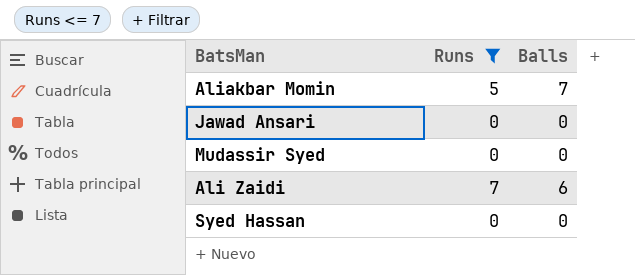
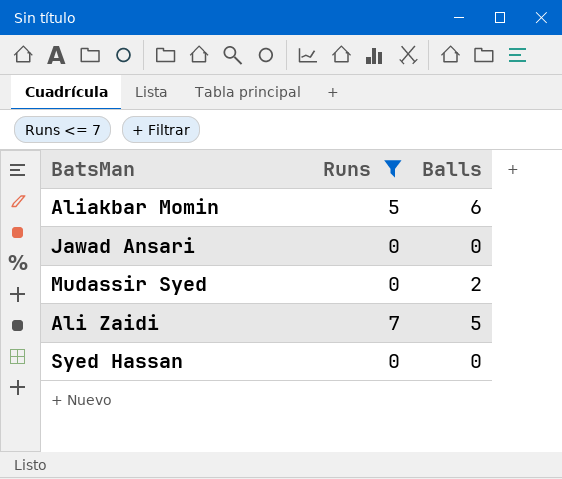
Aliakbar Momin | Balls: 7 -> 6
Mudassir Syed | Balls: 0 -> 2
Ali Zaidi | Balls: 6 -> 5

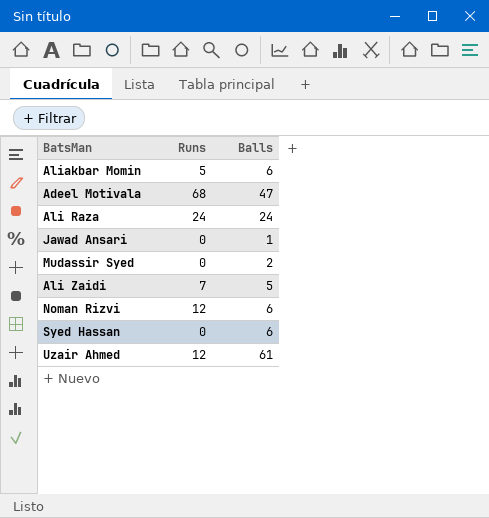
filter: Runs <= 7 -> none
Jawad Ansari | Balls: 0 -> 1
Syed Hassan | Balls: 0 -> 6

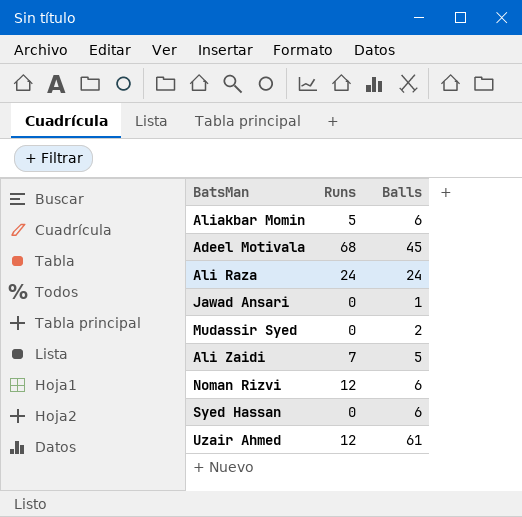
Adeel Motivala | Balls: 47 -> 45

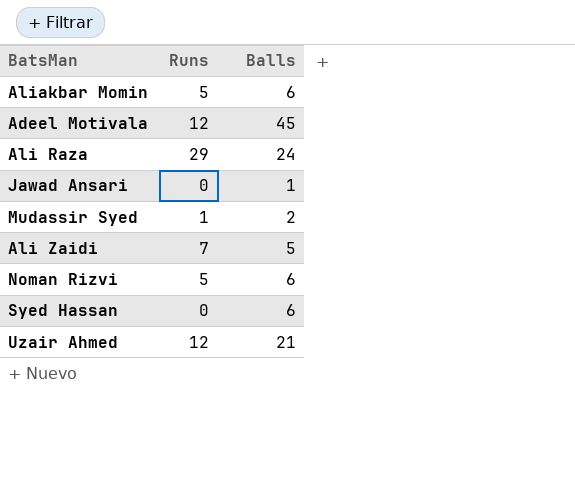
Adeel Motivala | Runs: 68 -> 12
Ali Raza | Runs: 24 -> 29
Mudassir Syed | Runs: 0 -> 1
Noman Rizvi | Runs: 12 -> 5
Uzair Ahmed | Balls: 61 -> 21

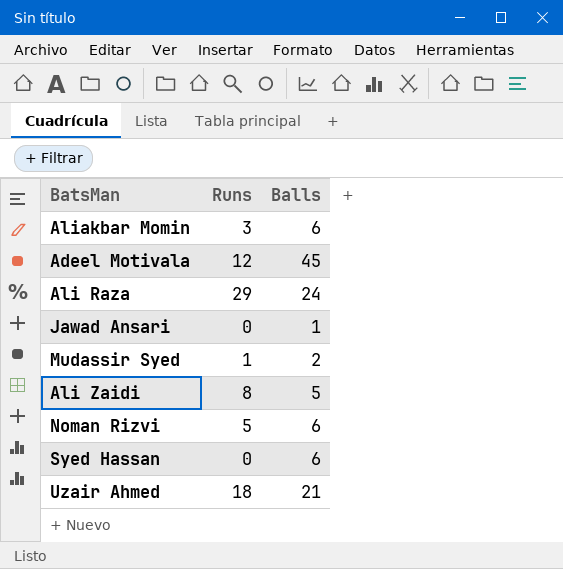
Aliakbar Momin | Runs: 5 -> 3
Ali Zaidi | Runs: 7 -> 8
Uzair Ahmed | Runs: 12 -> 18

